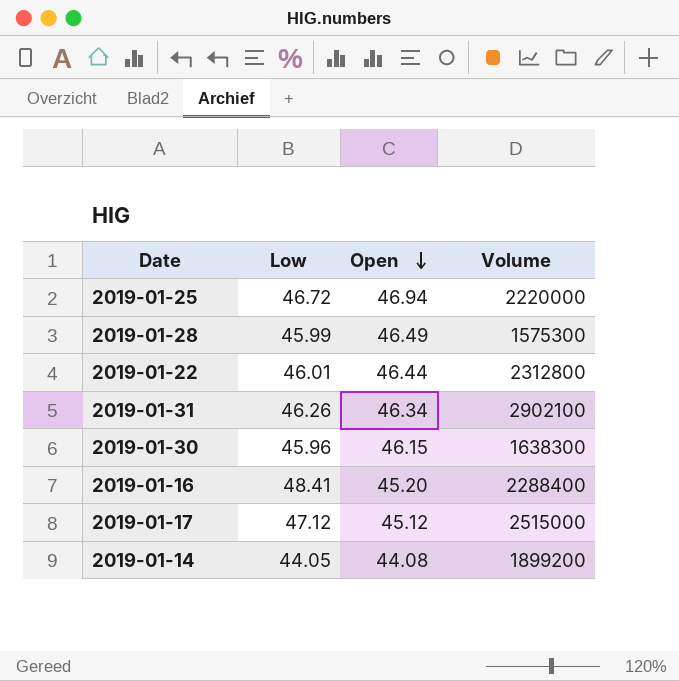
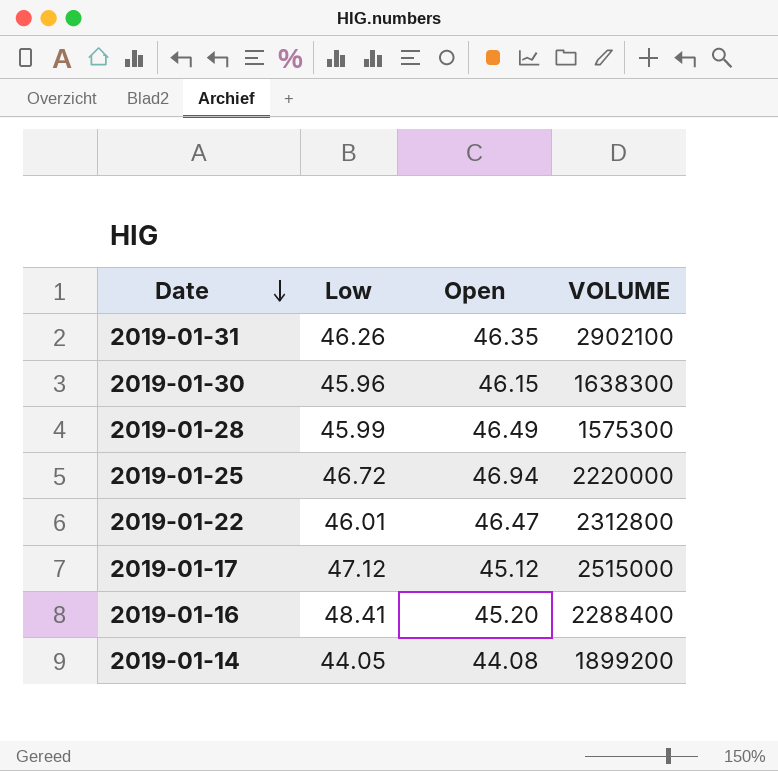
row order: Open descending -> Date descending
column name: Volume -> VOLUME
2019-01-31 | Open: 46.34 -> 46.35
2019-01-22 | Open: 46.44 -> 46.47

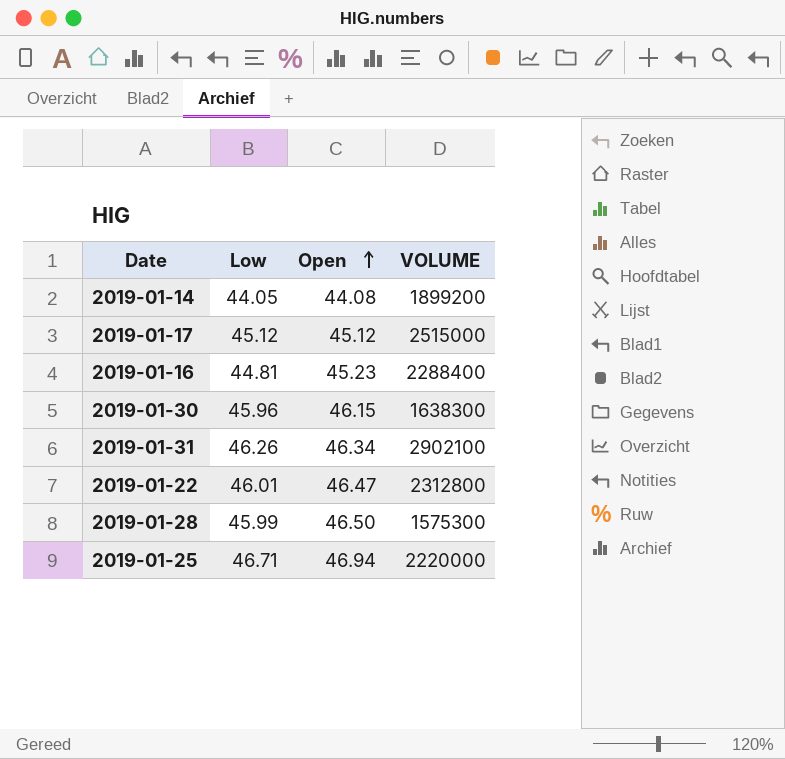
row order: Date descending -> Open ascending
2019-01-17 | Low: 47.12 -> 45.12
2019-01-16 | Low: 48.41 -> 44.81
2019-01-16 | Open: 45.20 -> 45.23
2019-01-31 | Open: 46.35 -> 46.34
2019-01-28 | Open: 46.49 -> 46.50
2019-01-25 | Low: 46.72 -> 46.71

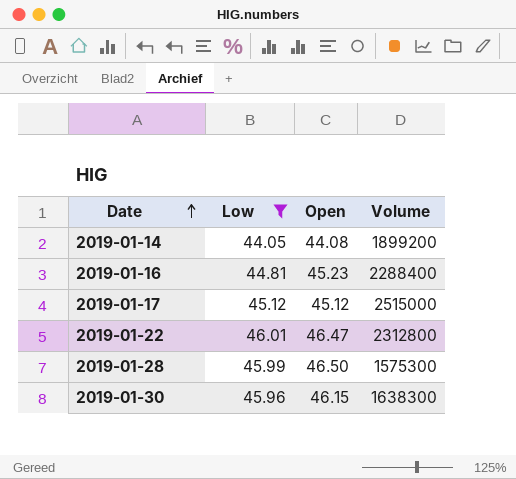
filter: none -> Low <= 46.01
row order: Open ascending -> Date ascending
column name: VOLUME -> Volume

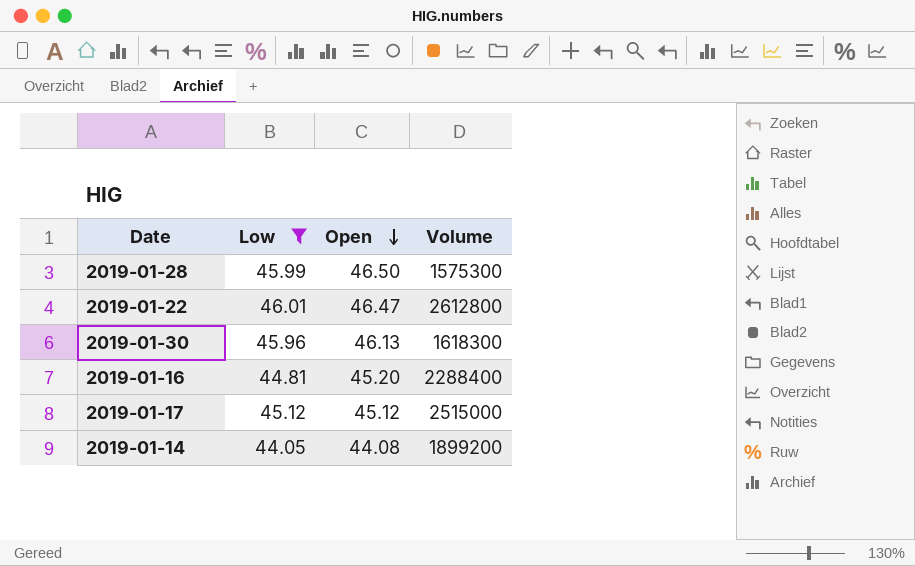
row order: Date ascending -> Open descending
2019-01-22 | Volume: 2312800 -> 2612800
2019-01-30 | Open: 46.15 -> 46.13
2019-01-30 | Volume: 1638300 -> 1618300
2019-01-16 | Open: 45.23 -> 45.20

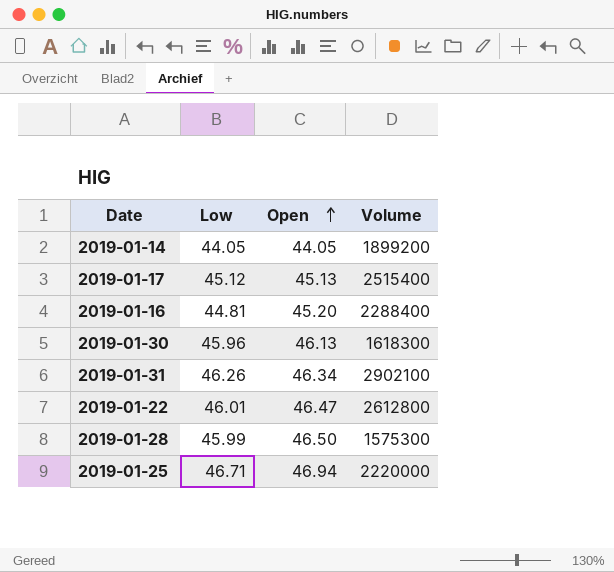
filter: Low <= 46.01 -> none
row order: Open descending -> Open ascending
2019-01-14 | Open: 44.08 -> 44.05
2019-01-17 | Open: 45.12 -> 45.13
2019-01-17 | Volume: 2515000 -> 2515400

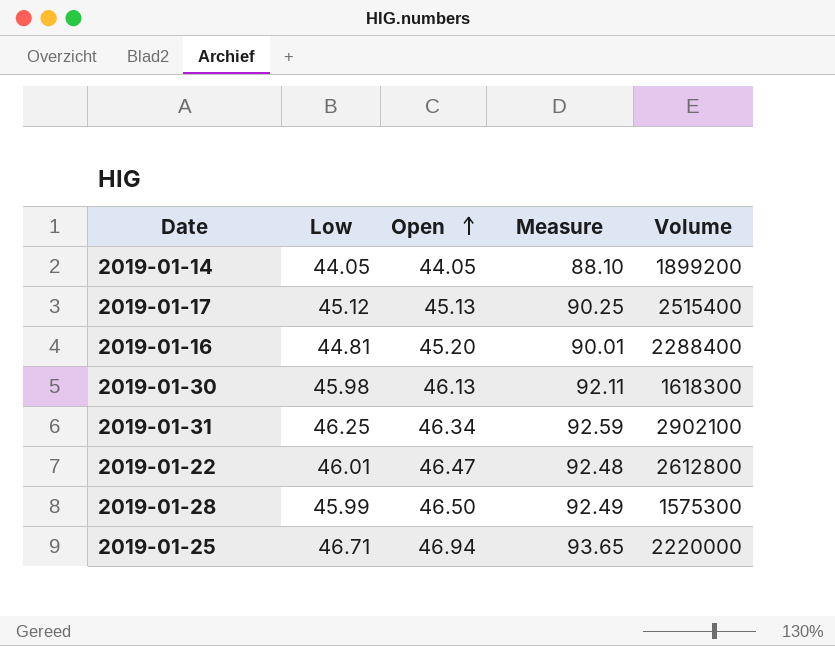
column Measure | formula: none -> [Low] + [Open]
2019-01-30 | Low: 45.96 -> 45.98
2019-01-31 | Low: 46.26 -> 46.25

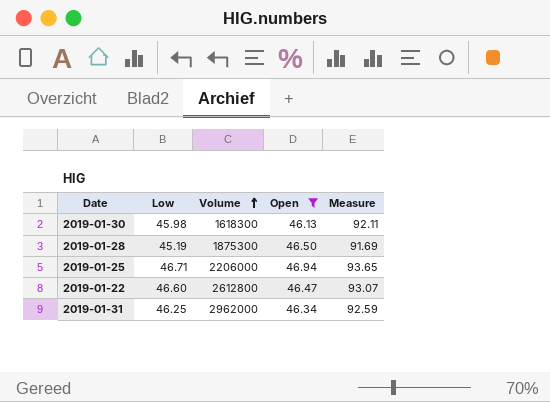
filter: none -> Open >= 46.13
row order: Open ascending -> Volume ascending
column Volume | position: 5 -> 3
2019-01-28 | Low: 45.99 -> 45.19
2019-01-28 | Volume: 1575300 -> 1875300
2019-01-28 | Measure: 92.49 -> 91.69
2019-01-25 | Volume: 2220000 -> 2206000
2019-01-22 | Low: 46.01 -> 46.60
2019-01-22 | Measure: 92.48 -> 93.07
2019-01-31 | Volume: 2902100 -> 2962000

